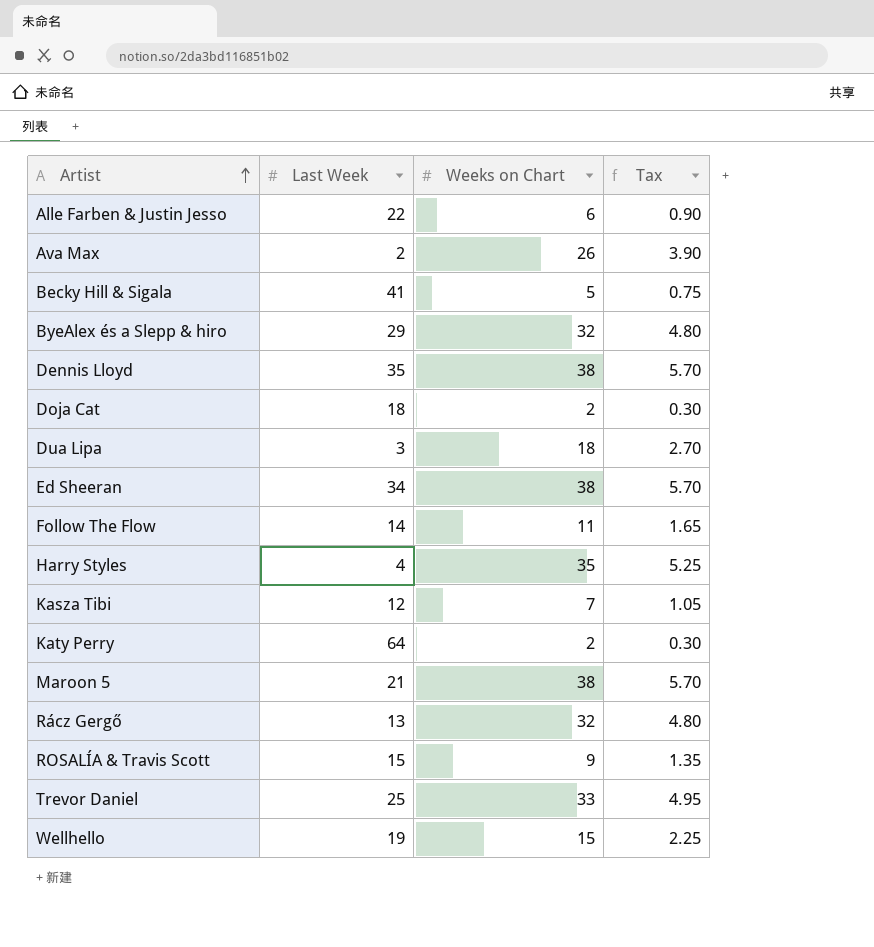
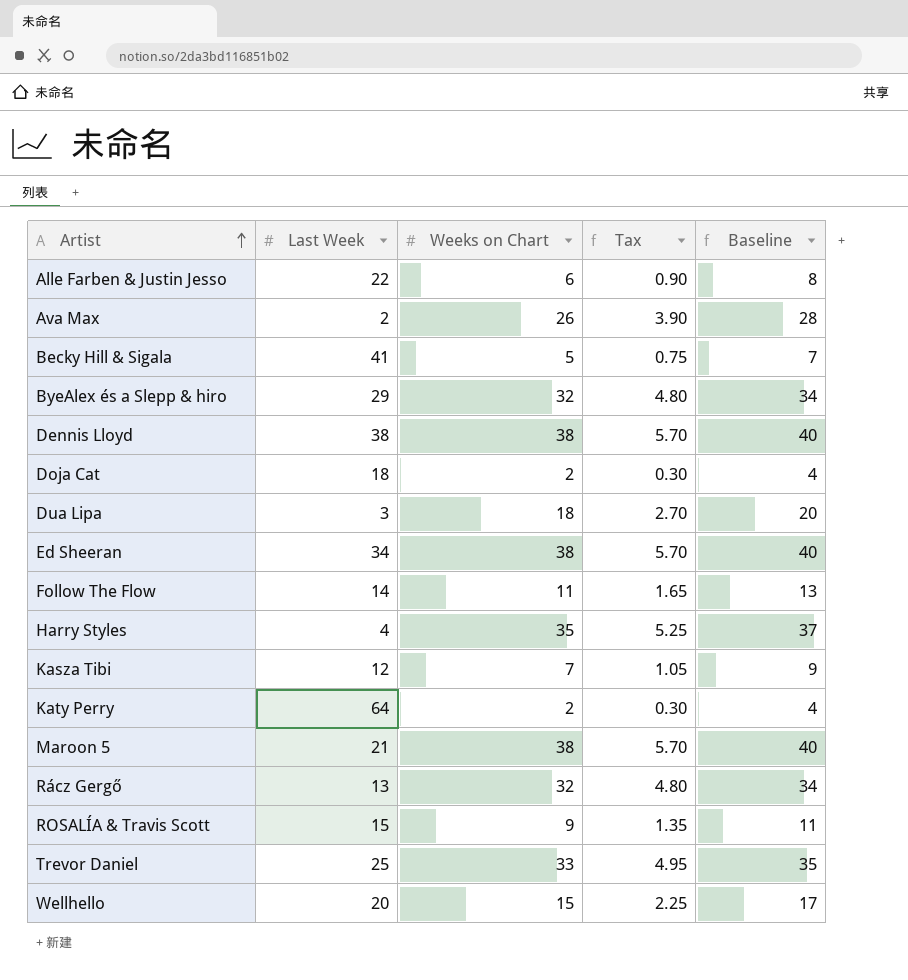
column Baseline | formula: none -> [Weeks on Chart] + 2
Dennis Lloyd | Last Week: 35 -> 38
Wellhello | Last Week: 19 -> 20

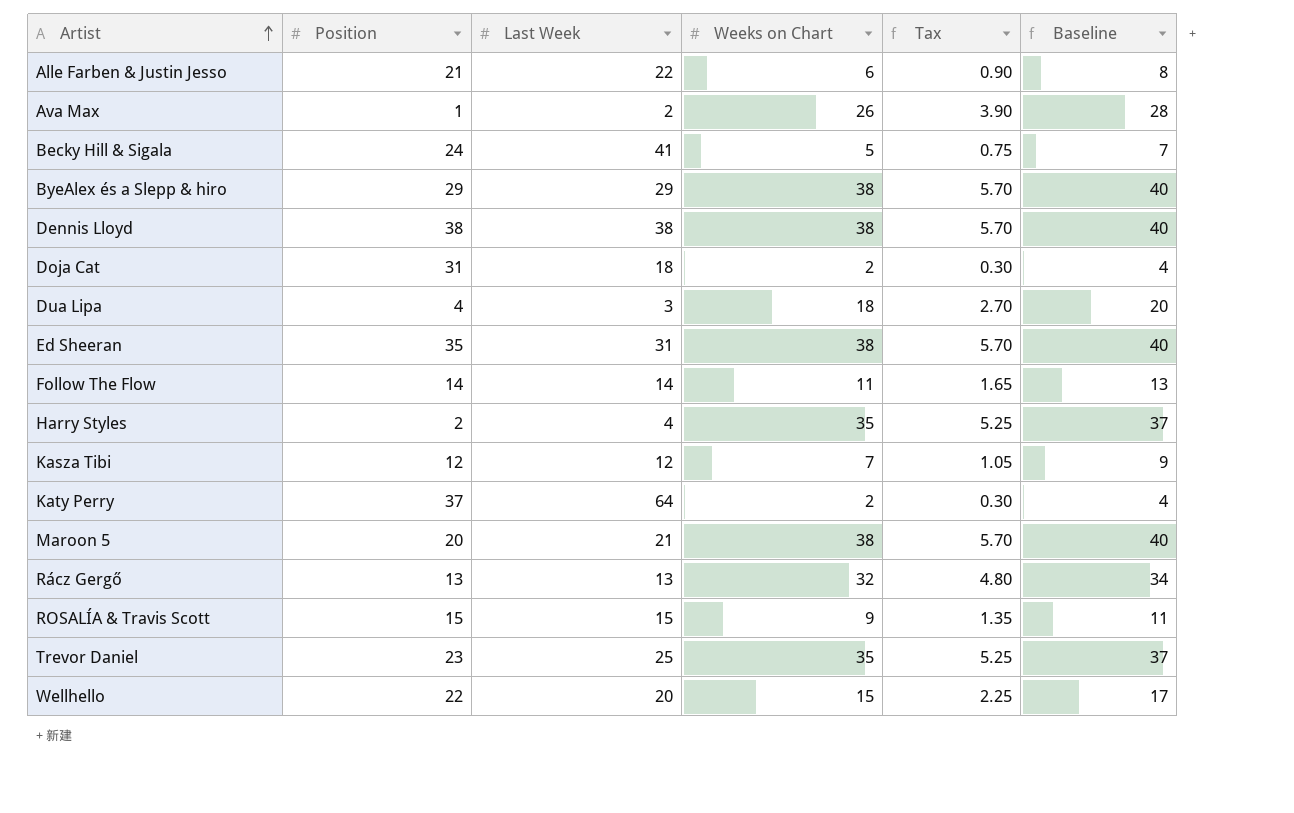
column Position | position: none -> 2
ByeAlex és a Slepp & hiro | Weeks on Chart: 32 -> 38
ByeAlex és a Slepp & hiro | Tax: 4.80 -> 5.70
ByeAlex és a Slepp & hiro | Baseline: 34 -> 40
Ed Sheeran | Last Week: 34 -> 31
Trevor Daniel | Weeks on Chart: 33 -> 35
Trevor Daniel | Tax: 4.95 -> 5.25
Trevor Daniel | Baseline: 35 -> 37

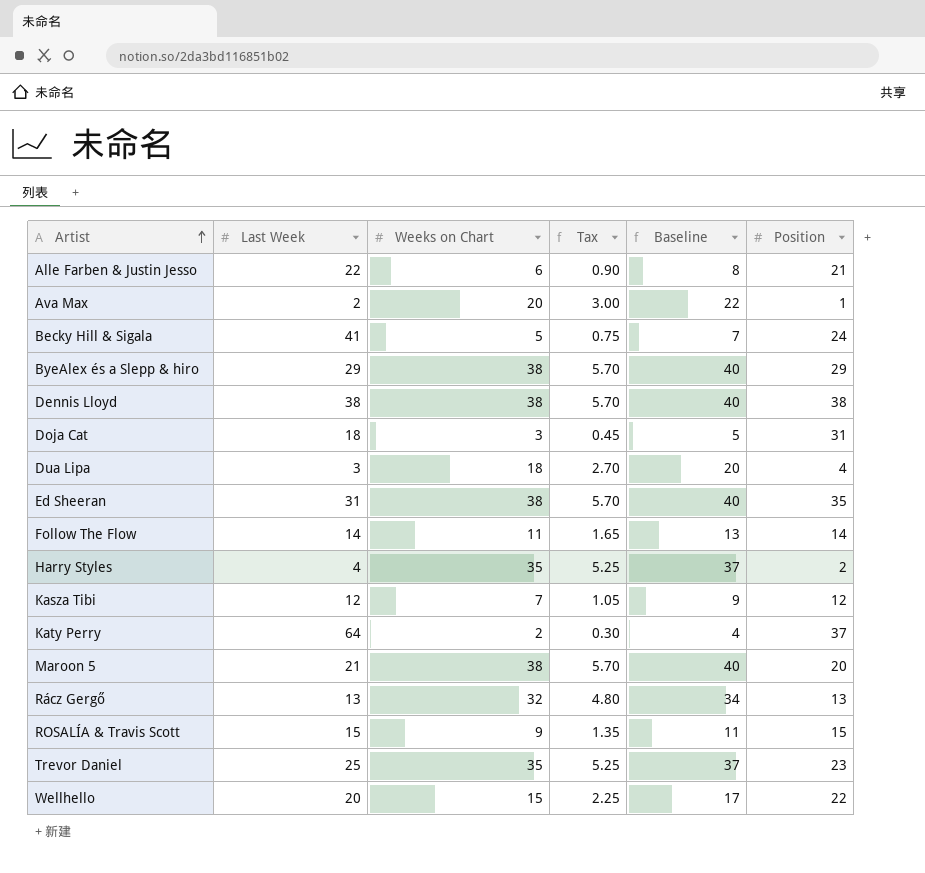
column Position | position: 2 -> 6
Ava Max | Weeks on Chart: 26 -> 20
Ava Max | Tax: 3.90 -> 3.00
Ava Max | Baseline: 28 -> 22
Doja Cat | Weeks on Chart: 2 -> 3
Doja Cat | Tax: 0.30 -> 0.45
Doja Cat | Baseline: 4 -> 5

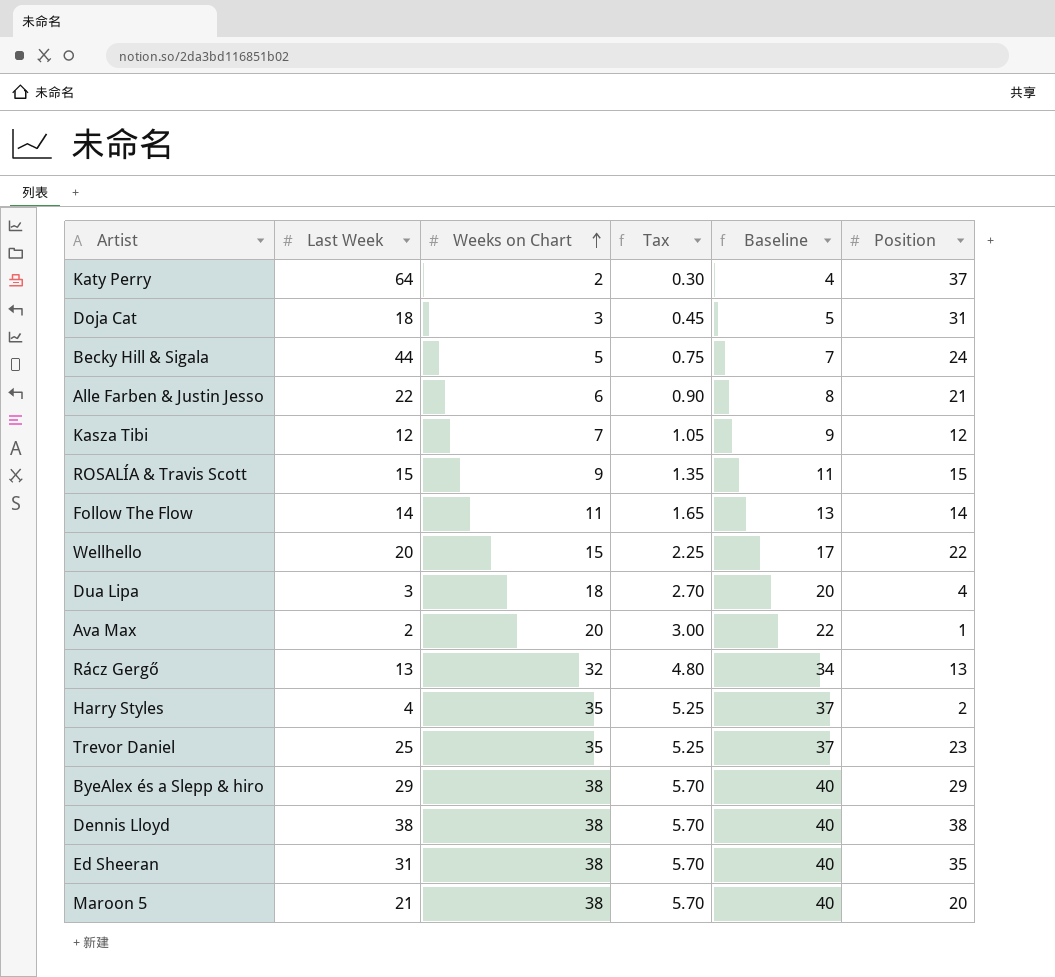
row order: Artist ascending -> Weeks on Chart ascending
Becky Hill & Sigala | Last Week: 41 -> 44

